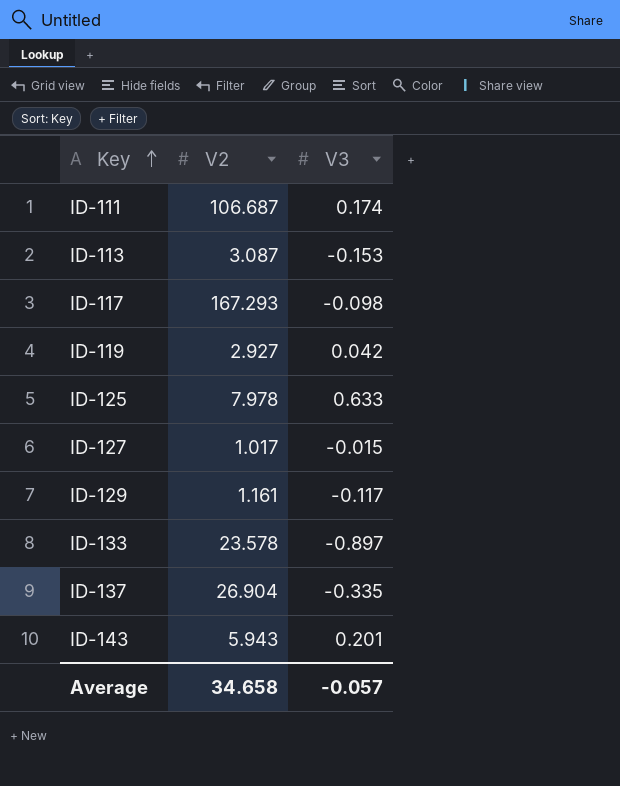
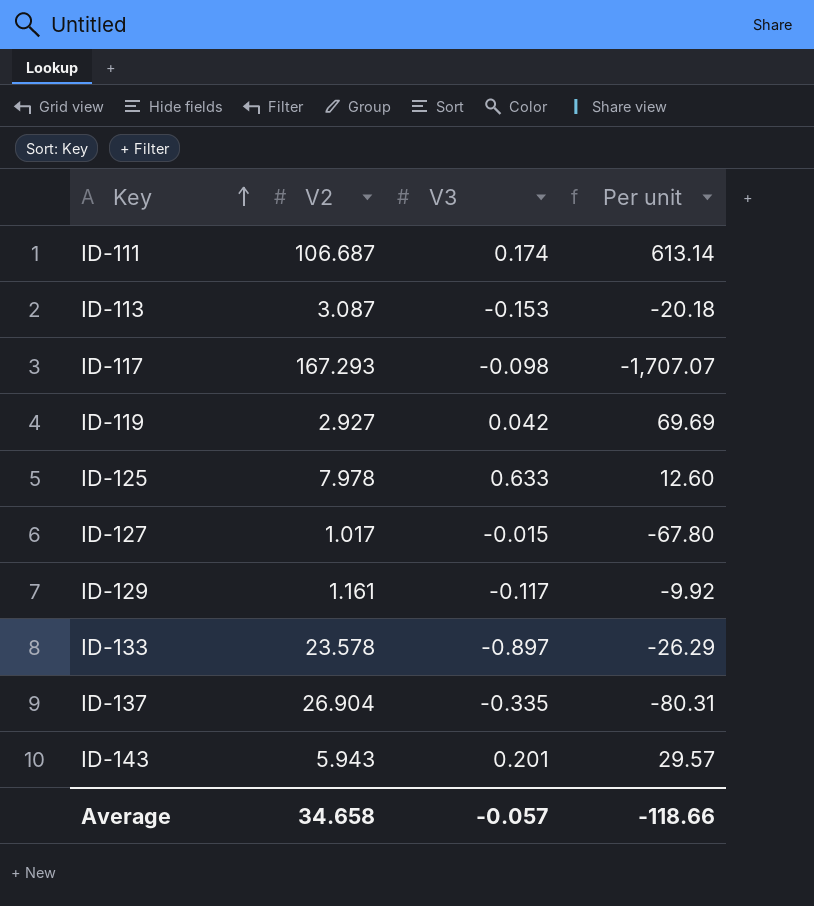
column Per unit | formula: none -> [V2] / [V3]

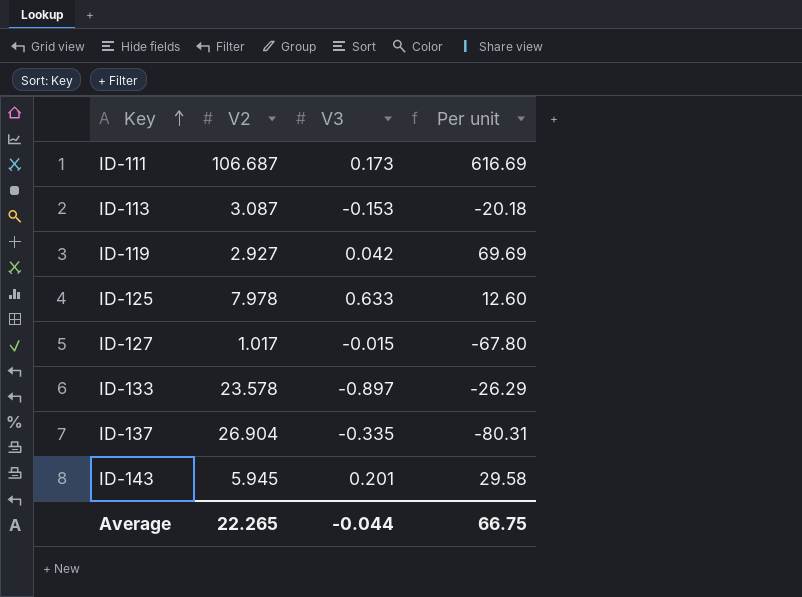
row ID-117: 167.293 | -0.098 | -1,707.07 -> none
row ID-129: 1.161 | -0.117 | -9.92 -> none
ID-111 | V3: 0.174 -> 0.173
ID-111 | Per unit: 613.14 -> 616.69
ID-143 | V2: 5.943 -> 5.945
ID-143 | Per unit: 29.57 -> 29.58
Average | V2: 34.658 -> 22.265
Average | V3: -0.057 -> -0.044
Average | Per unit: -118.66 -> 66.75

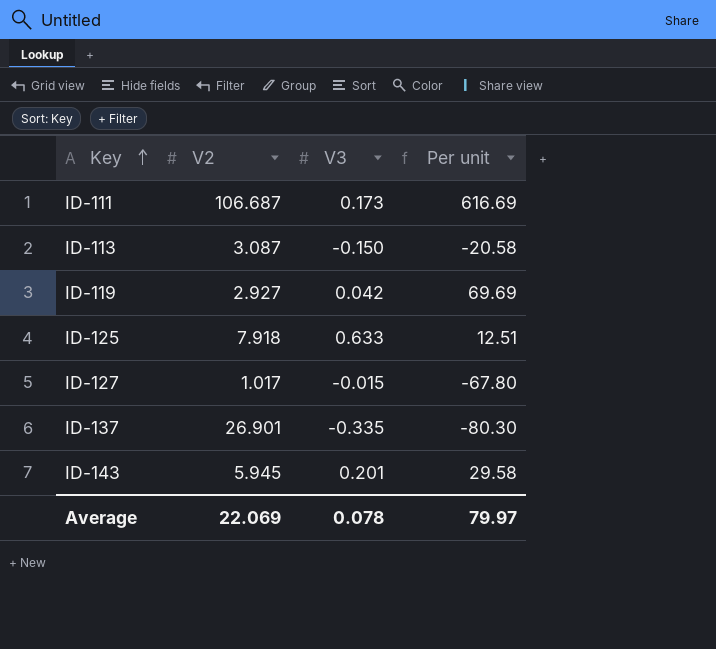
row ID-133: 23.578 | -0.897 | -26.29 -> none
ID-113 | V3: -0.153 -> -0.150
ID-113 | Per unit: -20.18 -> -20.58
ID-125 | V2: 7.978 -> 7.918
ID-125 | Per unit: 12.60 -> 12.51
ID-137 | V2: 26.904 -> 26.901
ID-137 | Per unit: -80.31 -> -80.30
Average | V2: 22.265 -> 22.069
Average | V3: -0.044 -> 0.078
Average | Per unit: 66.75 -> 79.97

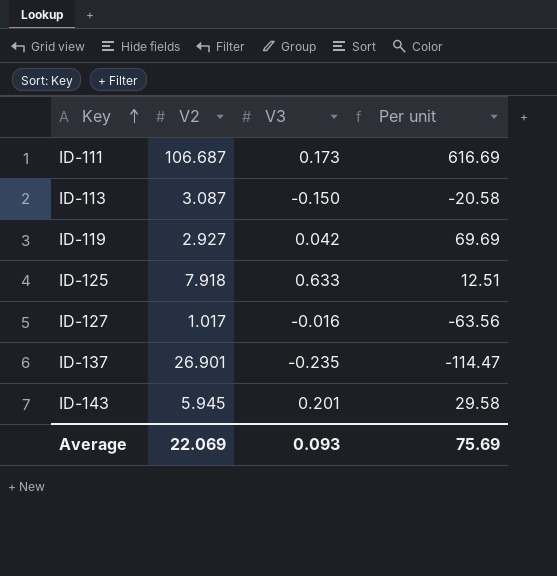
ID-127 | V3: -0.015 -> -0.016
ID-127 | Per unit: -67.80 -> -63.56
ID-137 | V3: -0.335 -> -0.235
ID-137 | Per unit: -80.30 -> -114.47
Average | V3: 0.078 -> 0.093
Average | Per unit: 79.97 -> 75.69

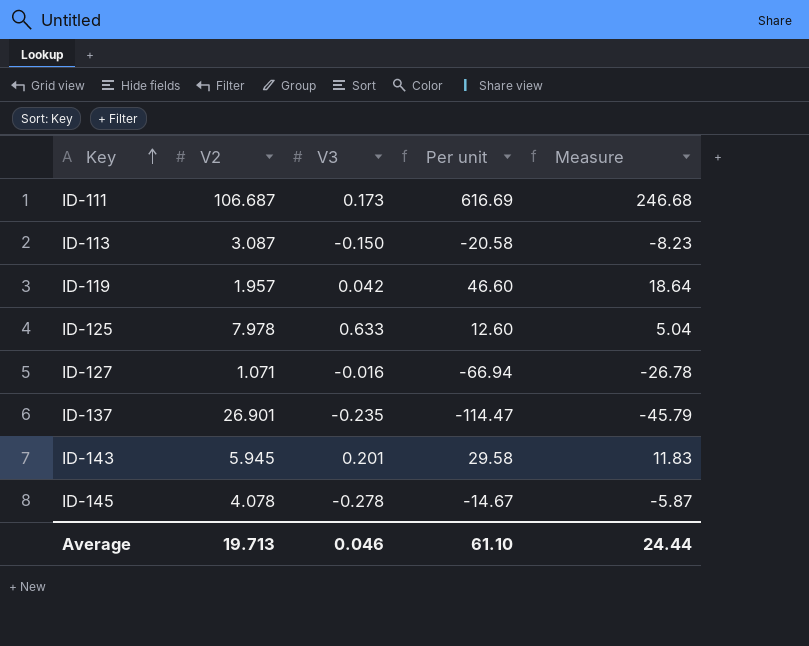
column Measure | formula: none -> [Per unit] * 0.4
ID-119 | V2: 2.927 -> 1.957
ID-119 | Per unit: 69.69 -> 46.60
ID-125 | V2: 7.918 -> 7.978
ID-125 | Per unit: 12.51 -> 12.60
ID-127 | V2: 1.017 -> 1.071
ID-127 | Per unit: -63.56 -> -66.94
row ID-145: none -> 4.078 | -0.278 | -14.67 | -5.87
Average | V2: 22.069 -> 19.713
Average | V3: 0.093 -> 0.046
Average | Per unit: 75.69 -> 61.10

